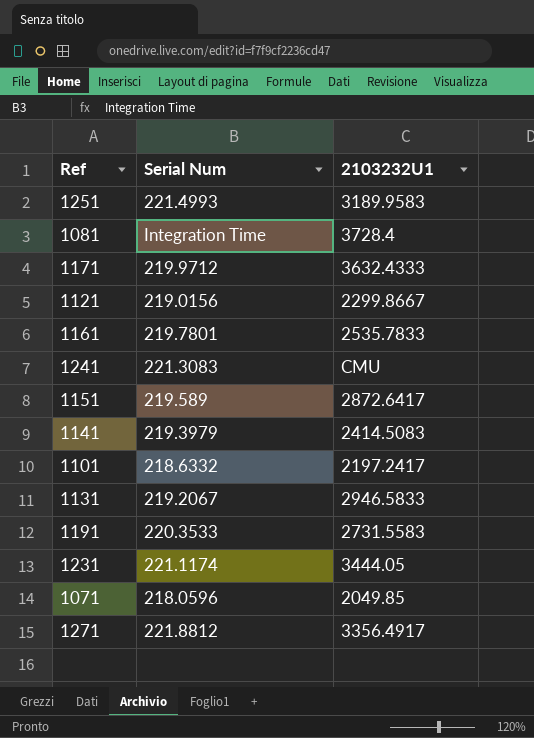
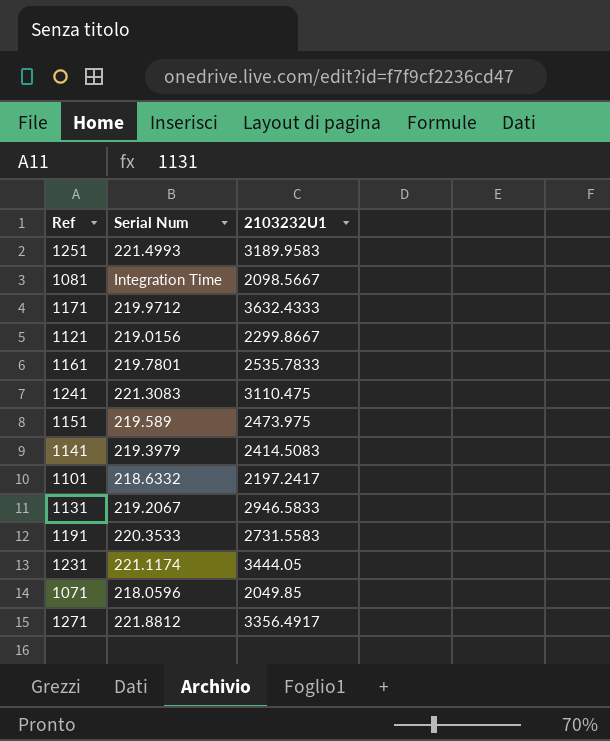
1081 | 2103232U1: 3728.4 -> 2098.5667
1241 | 2103232U1: CMU -> 3110.475
1151 | 2103232U1: 2872.6417 -> 2473.975

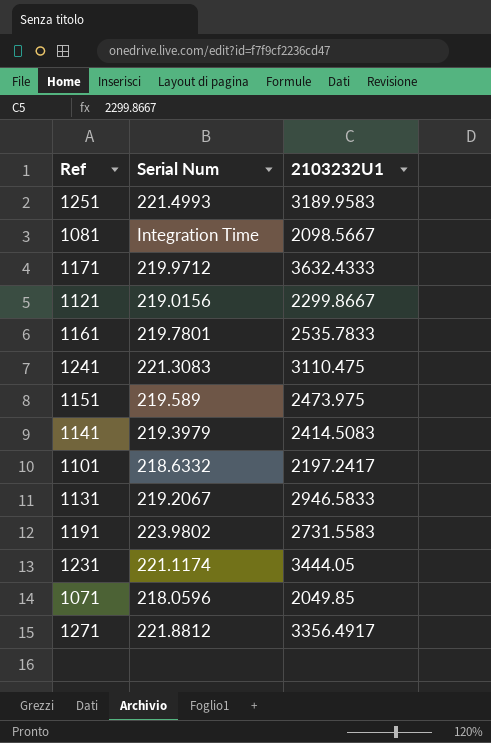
1191 | Serial Num: 220.3533 -> 223.9802

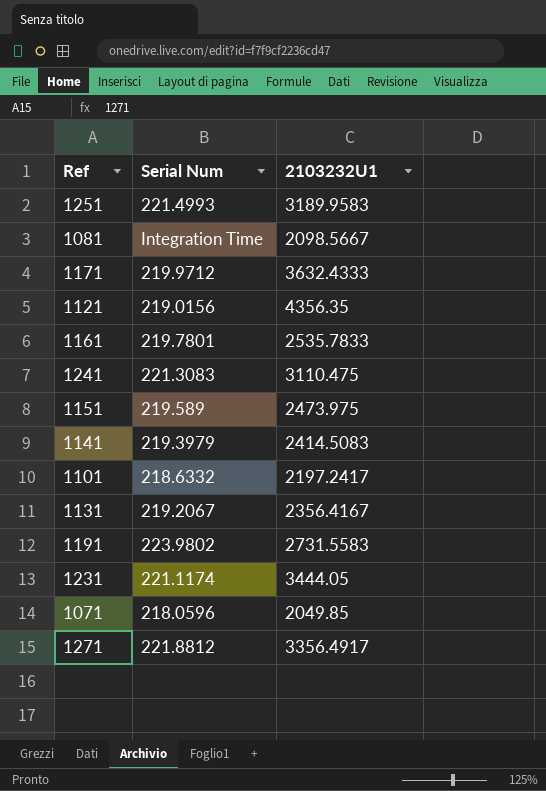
1121 | 2103232U1: 2299.8667 -> 4356.35
1131 | 2103232U1: 2946.5833 -> 2356.4167

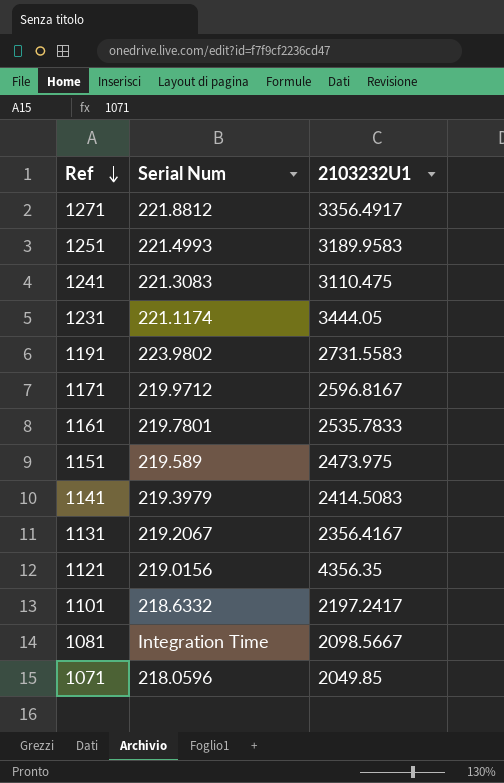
row order: none -> Ref descending
1171 | 2103232U1: 3632.4333 -> 2596.8167

